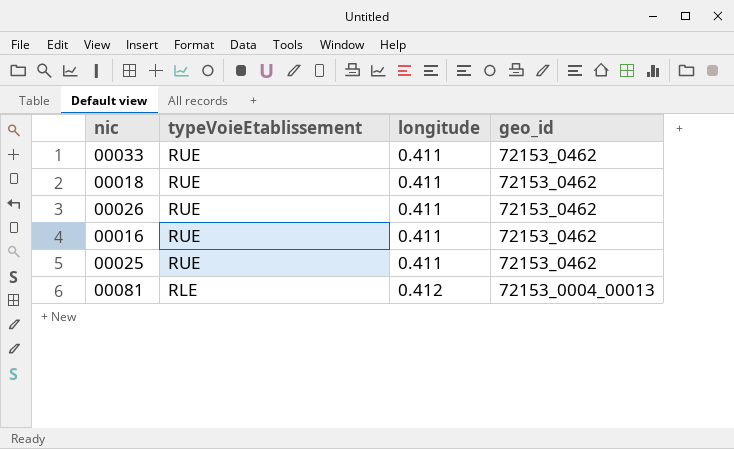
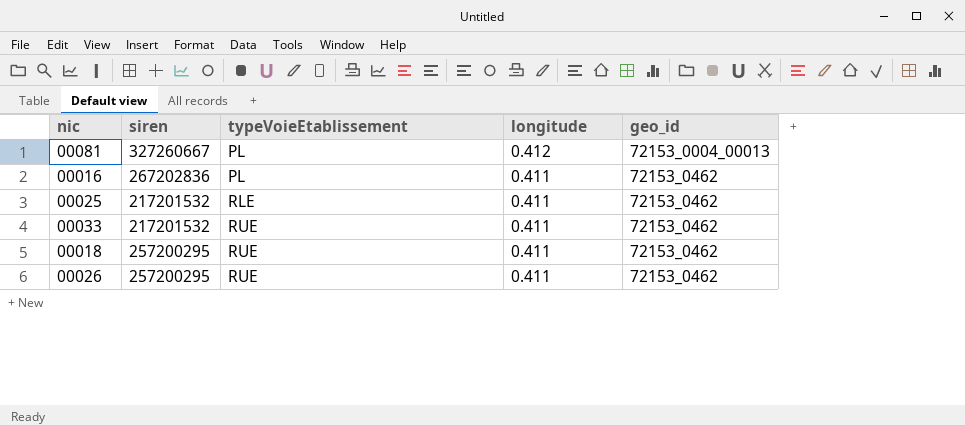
row order: typeVoieEtablissement descending -> typeVoieEtablissement ascending
column siren | position: none -> 2
00081 | typeVoieEtablissement: RLE -> PL
00016 | typeVoieEtablissement: RUE -> PL
00025 | typeVoieEtablissement: RUE -> RLE

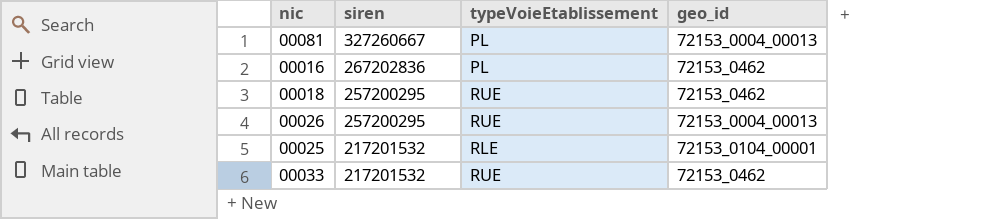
row order: typeVoieEtablissement ascending -> siren descending
column longitude | position: 4 -> none
00026 | geo_id: 72153_0462 -> 72153_0004_00013
00025 | geo_id: 72153_0462 -> 72153_0104_00001

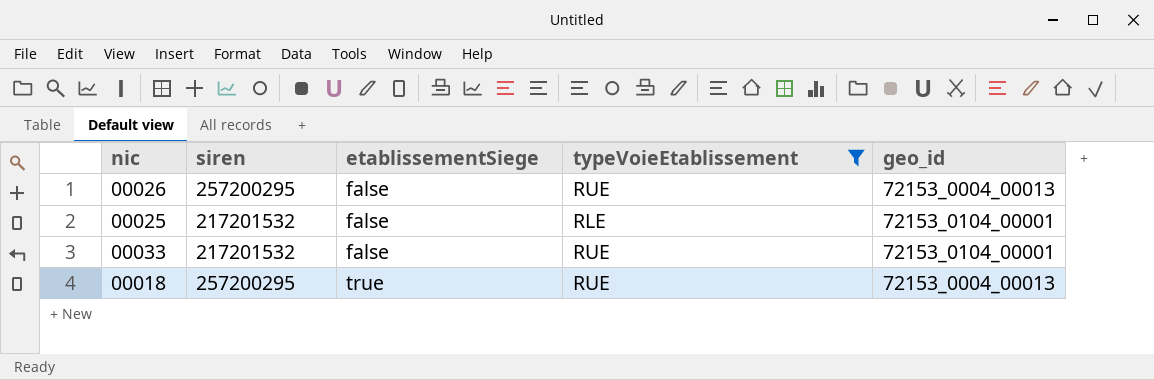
filter: none -> typeVoieEtablissement != PL
row order: siren descending -> etablissementSiege ascending
column etablissementSiege | position: none -> 3
00033 | geo_id: 72153_0462 -> 72153_0104_00001
00018 | geo_id: 72153_0462 -> 72153_0004_00013

